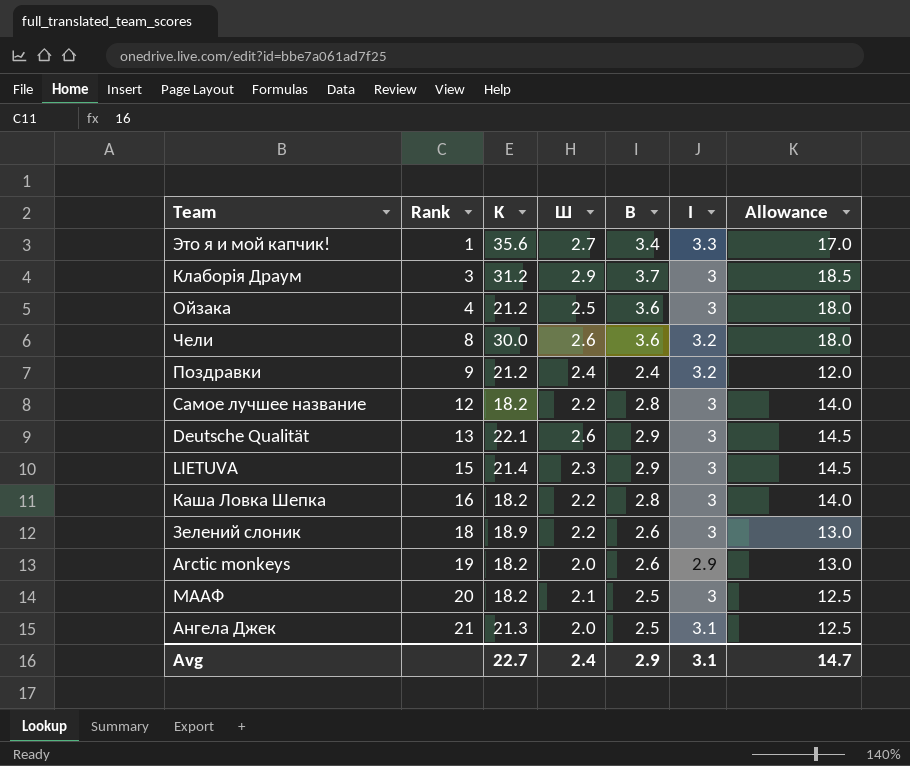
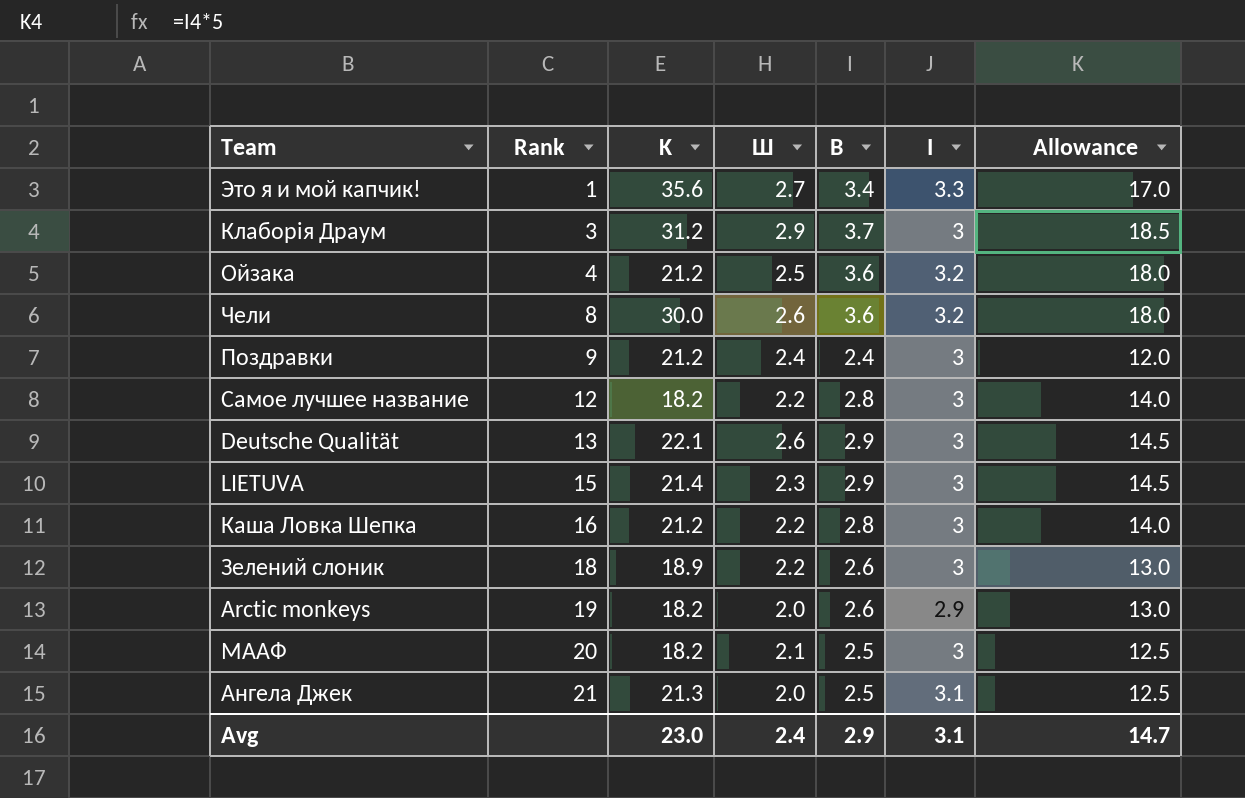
Ойзака | І: 3 -> 3.2
Поздравки | І: 3.2 -> 3
Каша Ловка Шепка | K: 18.2 -> 21.2
Avg | K: 22.7 -> 23.0

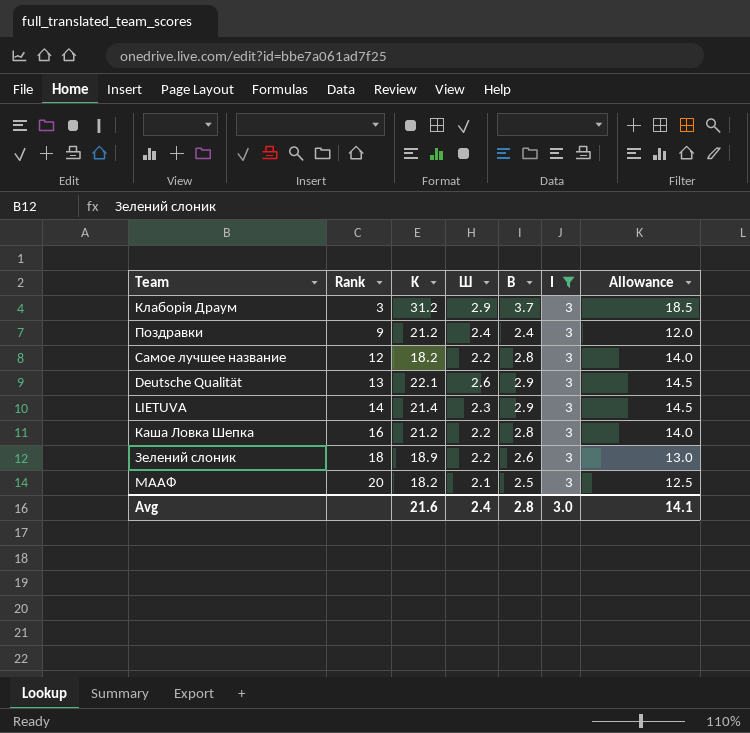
filter: none -> І = 3
LIETUVA | Rank: 15 -> 14
Avg | K: 23.0 -> 21.6
Avg | В: 2.9 -> 2.8
Avg | І: 3.1 -> 3.0
Avg | Allowance: 14.7 -> 14.1

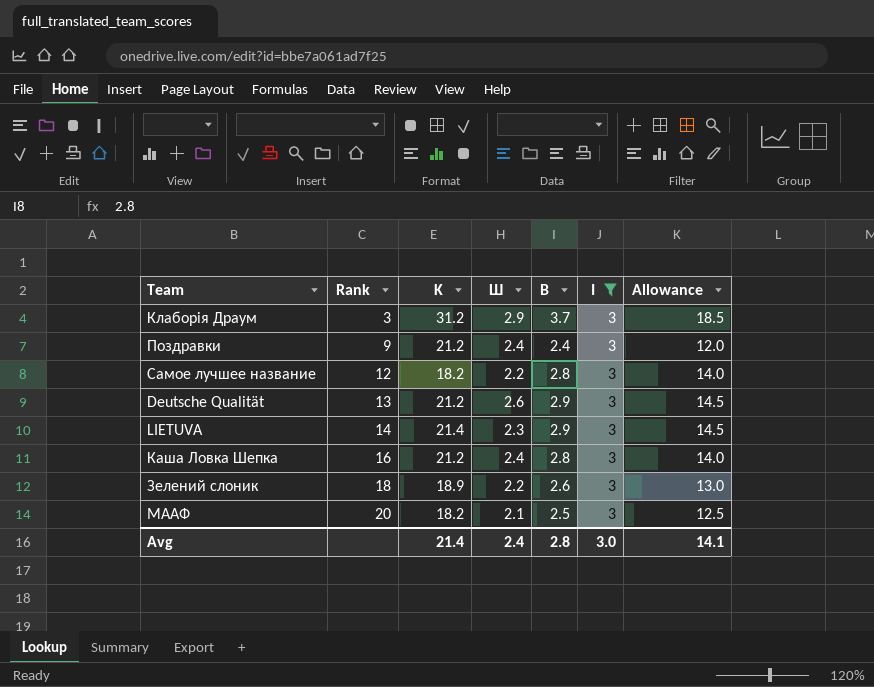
Deutsche Qualität | K: 22.1 -> 21.2
Каша Ловка Шепка | Ш: 2.2 -> 2.4
Avg | K: 21.6 -> 21.4

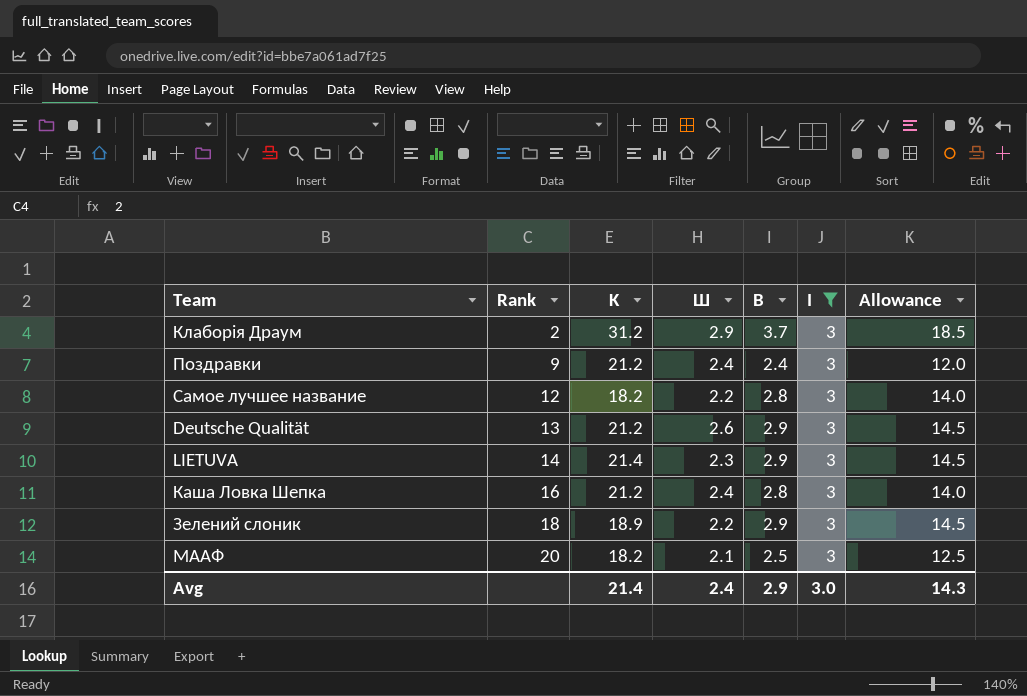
Клаборія Драум | Rank: 3 -> 2
Зелений слоник | В: 2.6 -> 2.9
Зелений слоник | Allowance: 13.0 -> 14.5
Avg | В: 2.8 -> 2.9
Avg | Allowance: 14.1 -> 14.3

